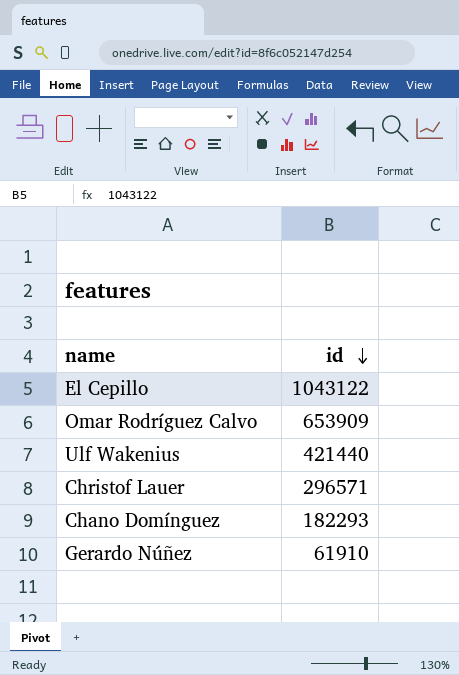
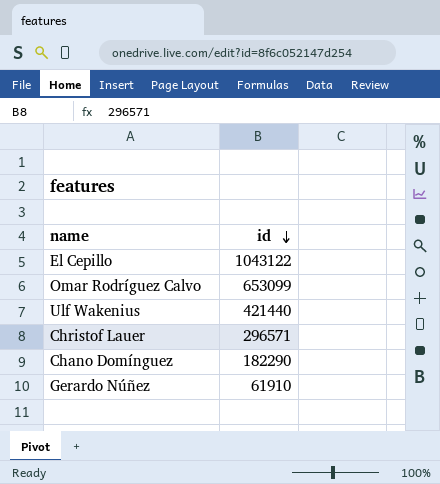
Omar Rodríguez Calvo | id: 653909 -> 653099
Chano Domínguez | id: 182293 -> 182290

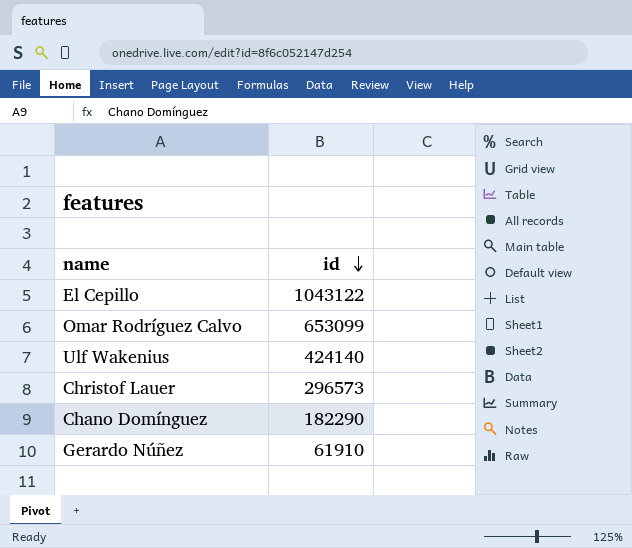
Ulf Wakenius | id: 421440 -> 424140
Christof Lauer | id: 296571 -> 296573

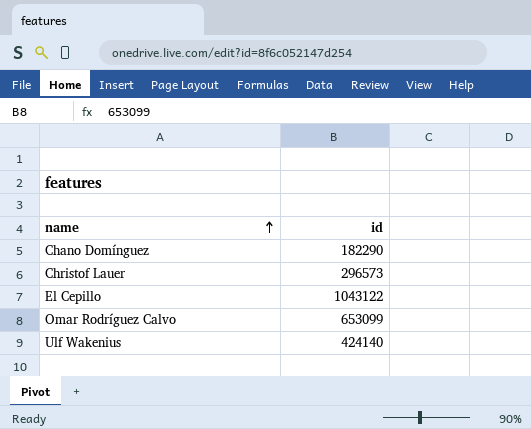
row order: id descending -> name ascending
row Gerardo Núñez: 61910 -> none

